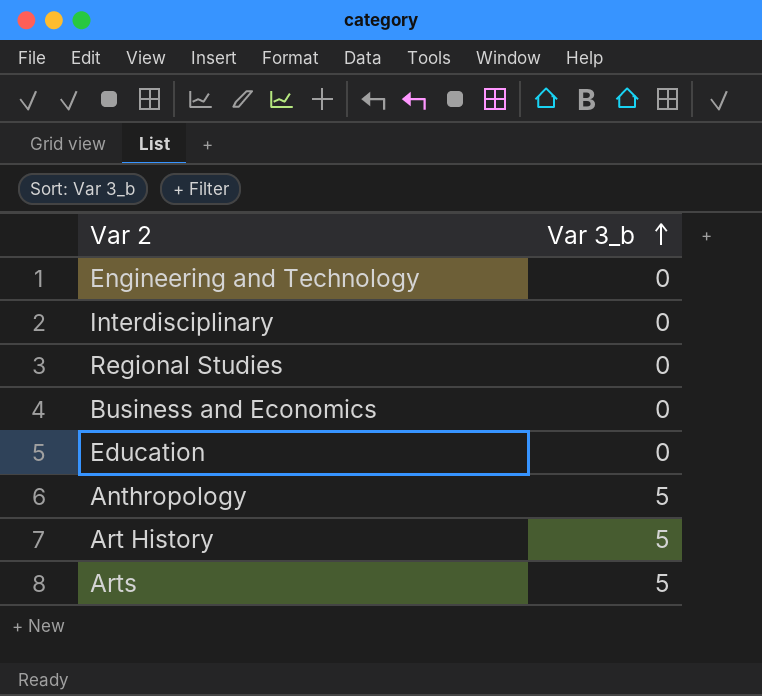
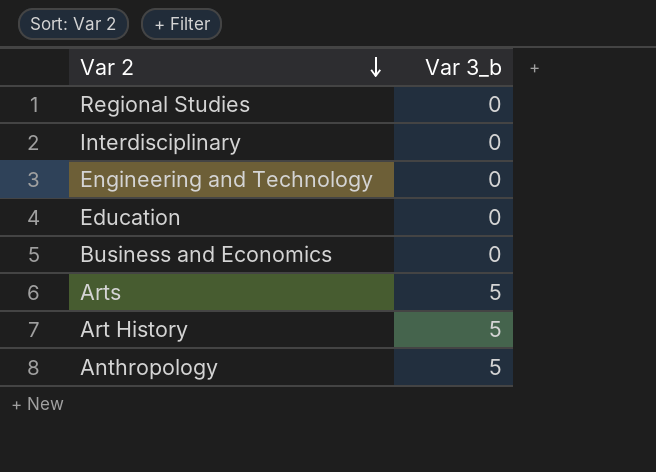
row order: Var 3_b ascending -> Var 2 descending

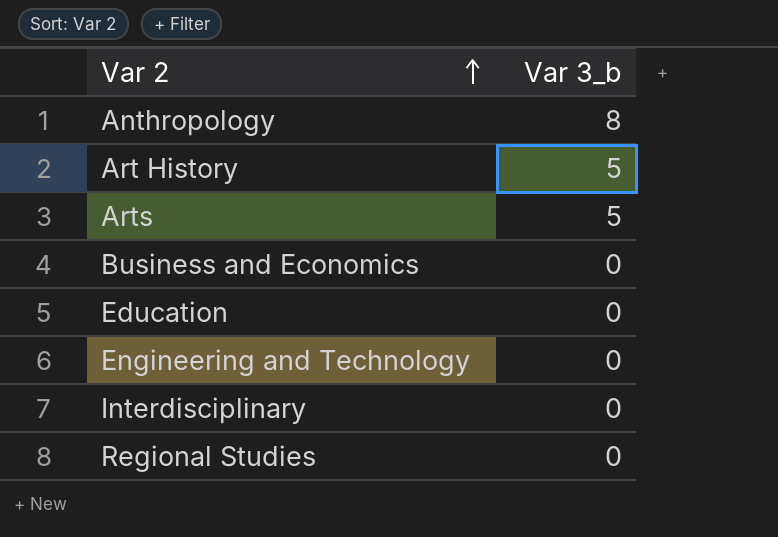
row order: Var 2 descending -> Var 2 ascending
Anthropology | Var 3_b: 5 -> 8

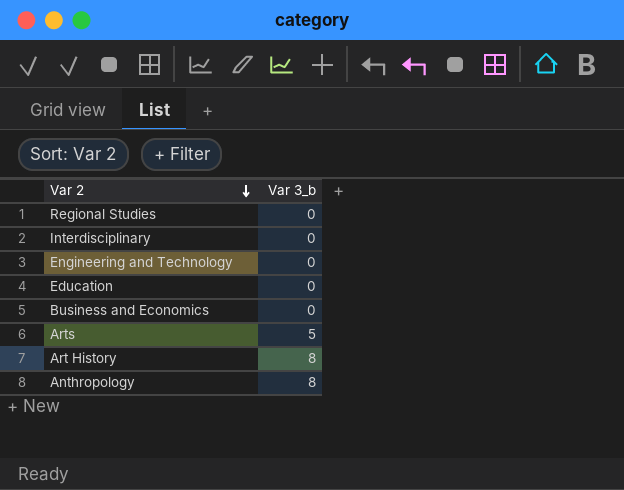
row order: Var 2 ascending -> Var 2 descending
Art History | Var 3_b: 5 -> 8

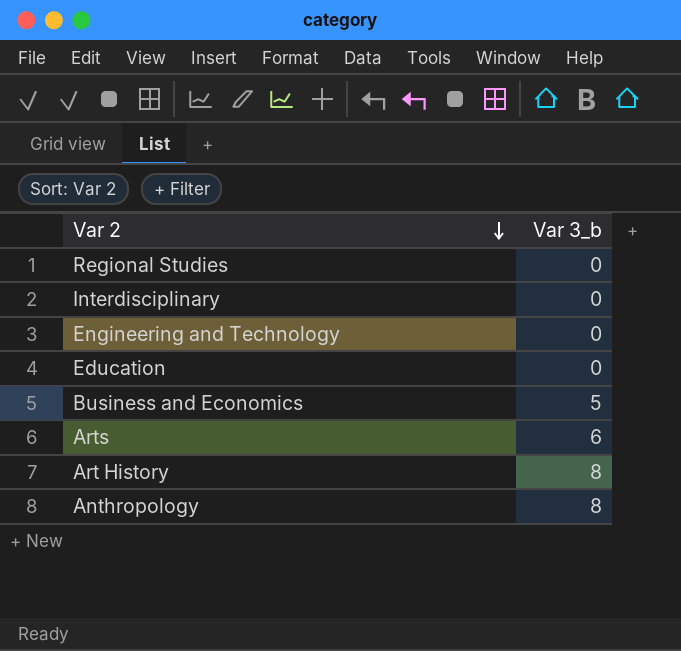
Business and Economics | Var 3_b: 0 -> 5
Arts | Var 3_b: 5 -> 6

